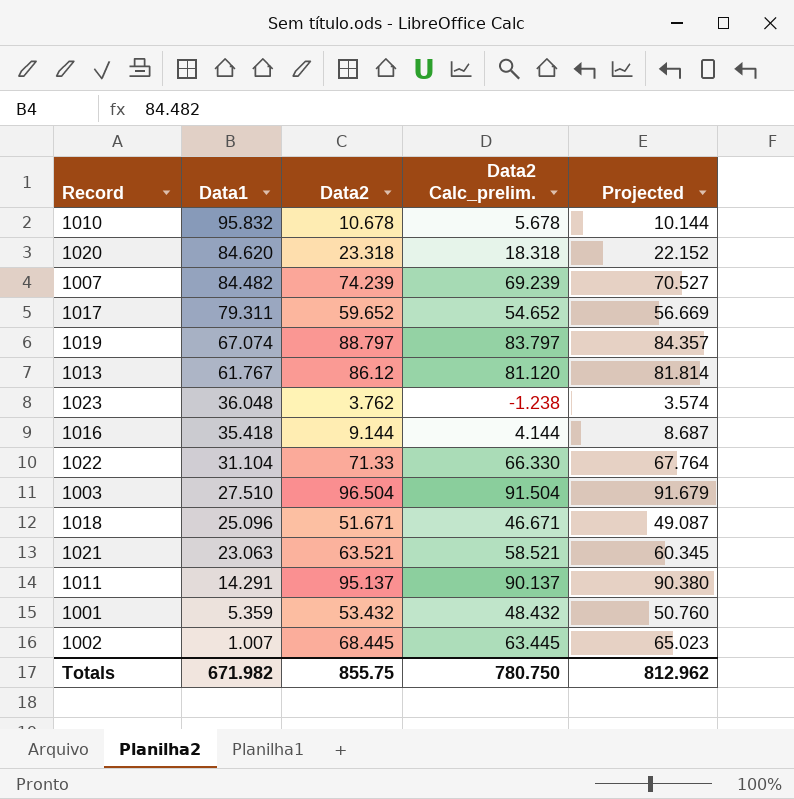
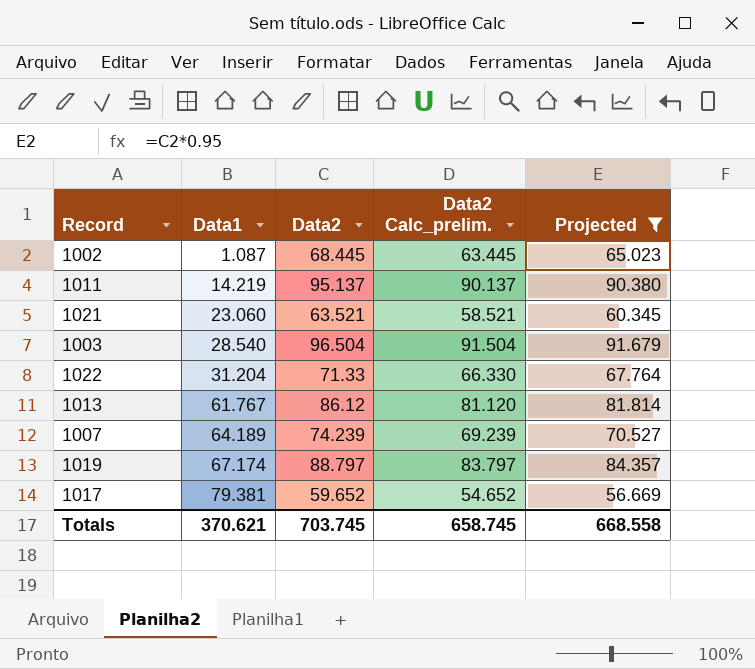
filter: none -> Projected >= 56.669
row order: Data1 descending -> Data1 ascending
1002 | Data1: 1.007 -> 1.087
1011 | Data1: 14.291 -> 14.219
1021 | Data1: 23.063 -> 23.060
1003 | Data1: 27.510 -> 28.540
1022 | Data1: 31.104 -> 31.204
1007 | Data1: 84.482 -> 64.189
1019 | Data1: 67.074 -> 67.174
1017 | Data1: 79.311 -> 79.381
Totals | Data1: 671.982 -> 370.621
Totals | Data2: 855.75 -> 703.745
Totals | Data2 Calc_prelim.: 780.750 -> 658.745
Totals | Projected: 812.962 -> 668.558

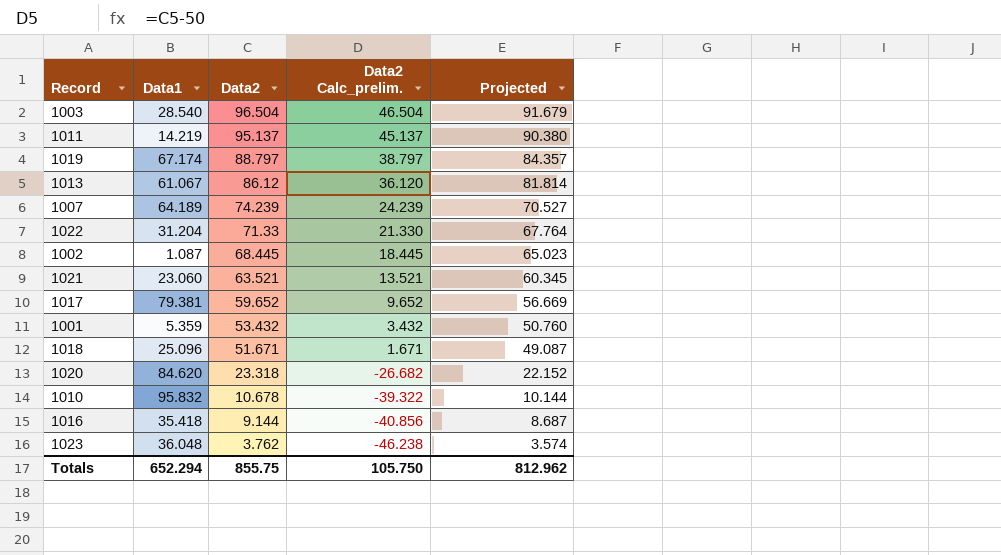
filter: Projected >= 56.669 -> none
row order: Data1 ascending -> Data2 descending
column Data2 Calc_prelim. | formula: [Data2] - 5 -> [Data2] - 50
1013 | Data1: 61.767 -> 61.067
Totals | Data1: 370.621 -> 652.294
Totals | Data2: 703.745 -> 855.75
Totals | Data2 Calc_prelim.: 658.745 -> 105.750
Totals | Projected: 668.558 -> 812.962

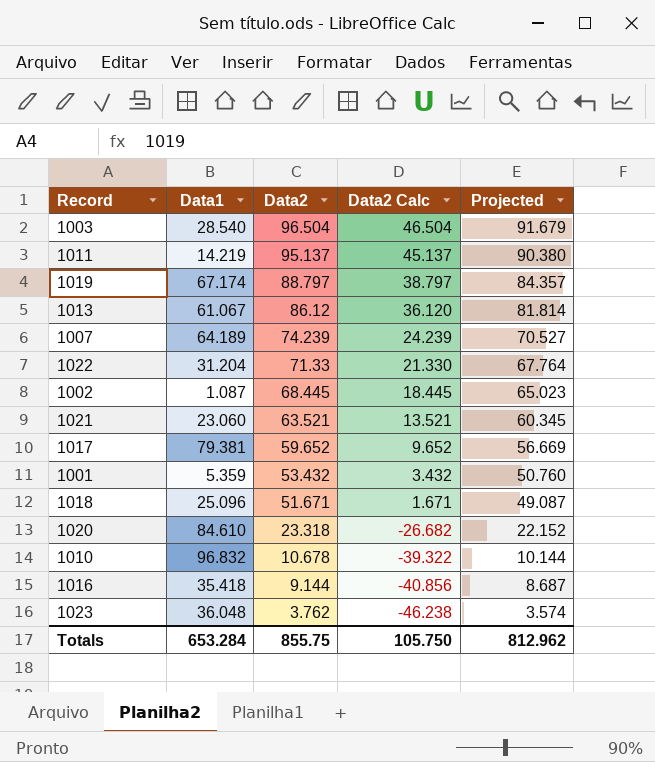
column name: Data2 Calc_prelim. -> Data2 Calc
1020 | Data1: 84.620 -> 84.610
1010 | Data1: 95.832 -> 96.832
Totals | Data1: 652.294 -> 653.284

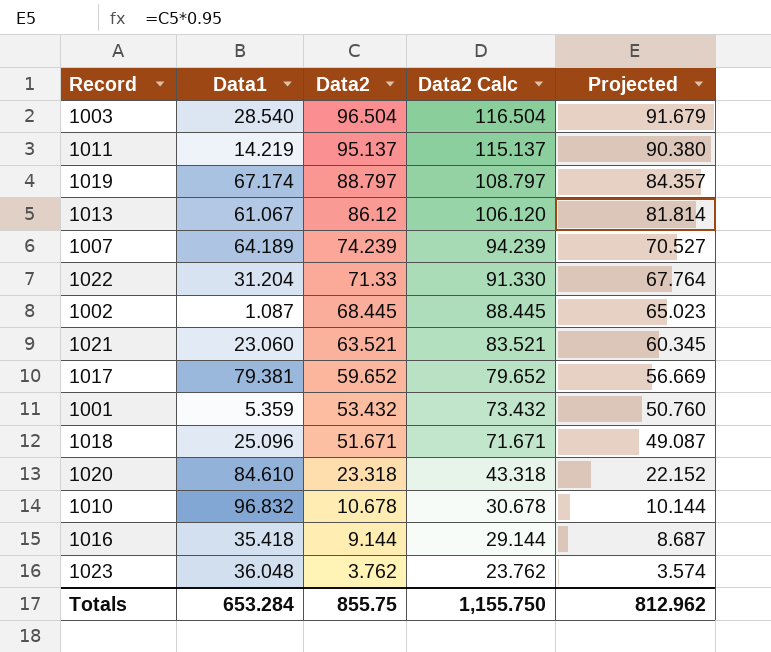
column Data2 Calc | formula: [Data2] - 50 -> [Data2] + 20
Totals | Data2 Calc: 105.750 -> 1,155.750

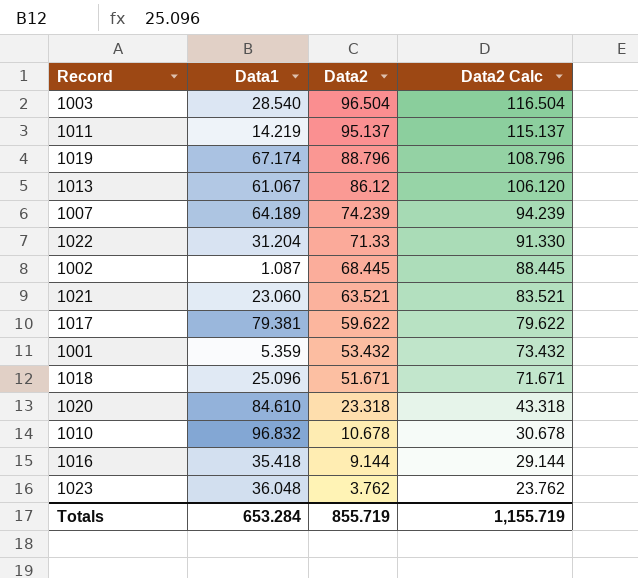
column Projected | formula: [Data2] * 0.95 -> none
1019 | Data2: 88.797 -> 88.796
1019 | Data2 Calc: 108.797 -> 108.796
1017 | Data2: 59.652 -> 59.622
1017 | Data2 Calc: 79.652 -> 79.622
Totals | Data2: 855.75 -> 855.719
Totals | Data2 Calc: 1,155.750 -> 1,155.719

